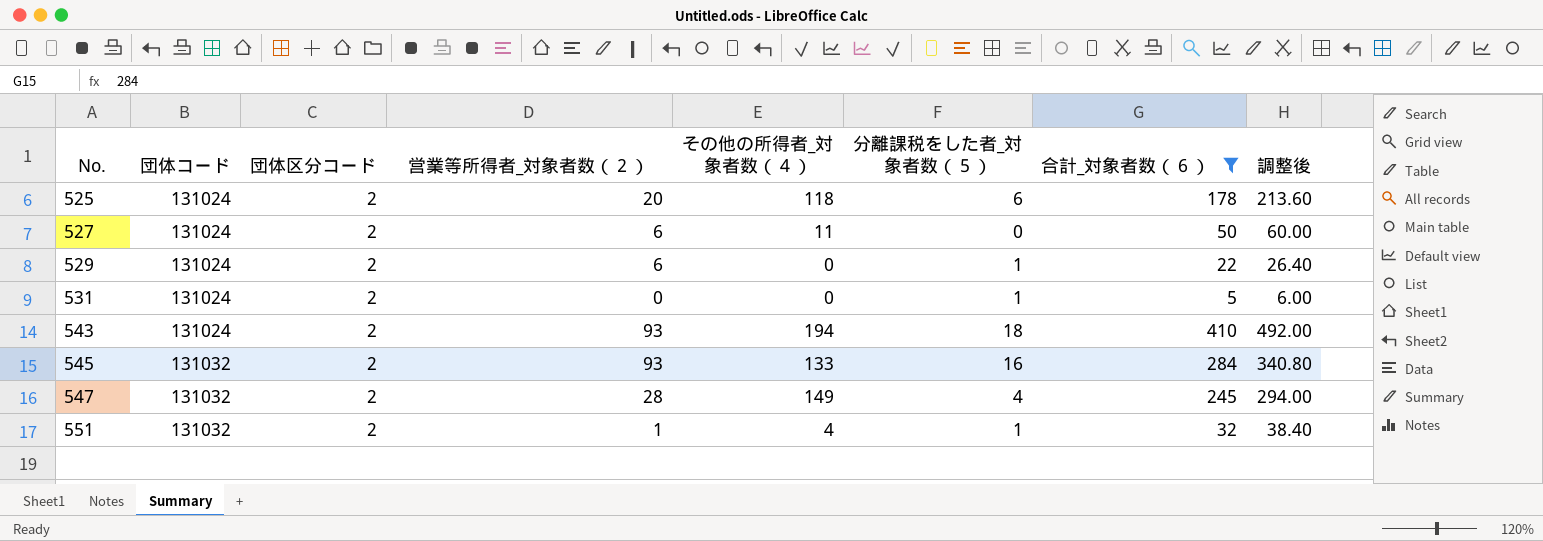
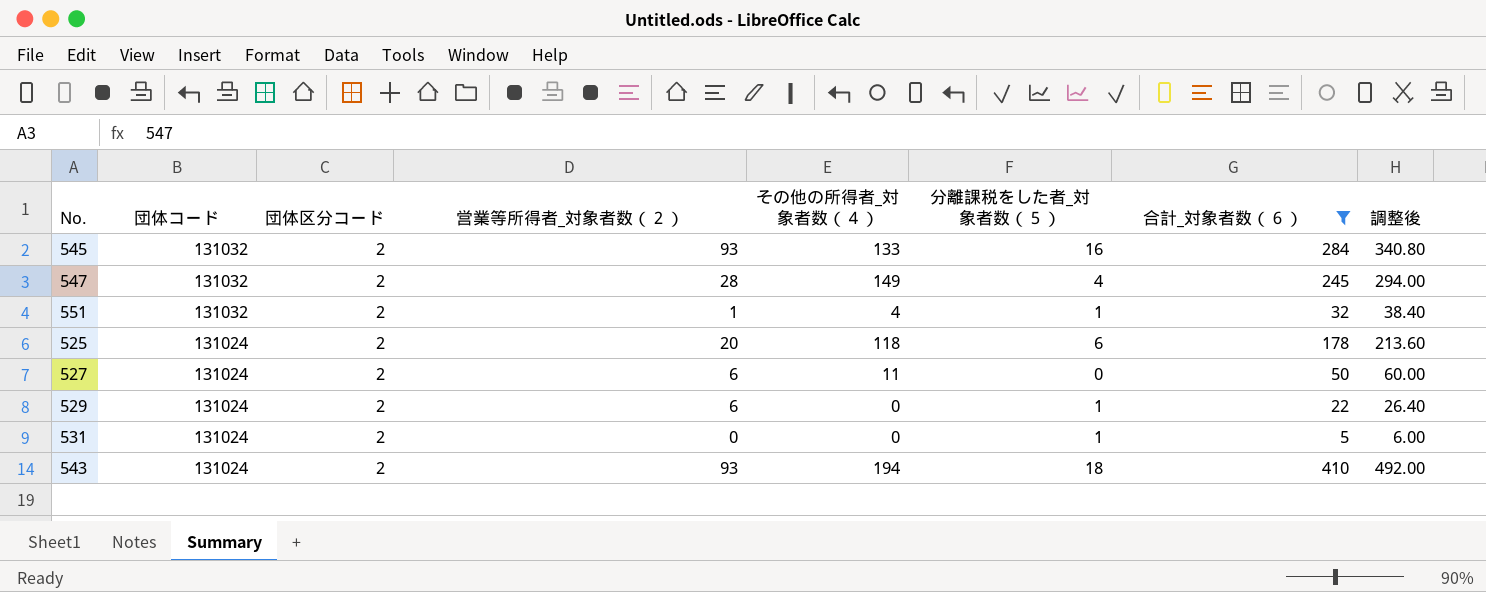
row order: No. ascending -> 団体コード descending

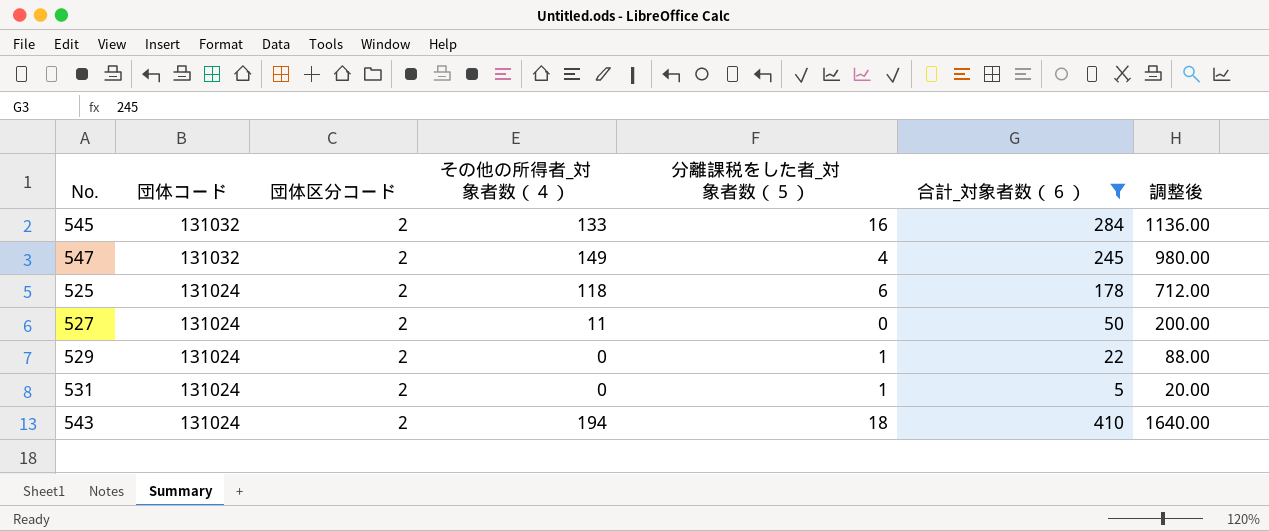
column 営業等所得者_対象者数（２） | position: 4 -> none
column 調整後 | formula: [合計_対象者数（６）] * 1.2 -> [合計_対象者数（６）] * 4
row 551: 131032 | 2 | 1 | 4 | 1 | 32 | 38.40 -> none

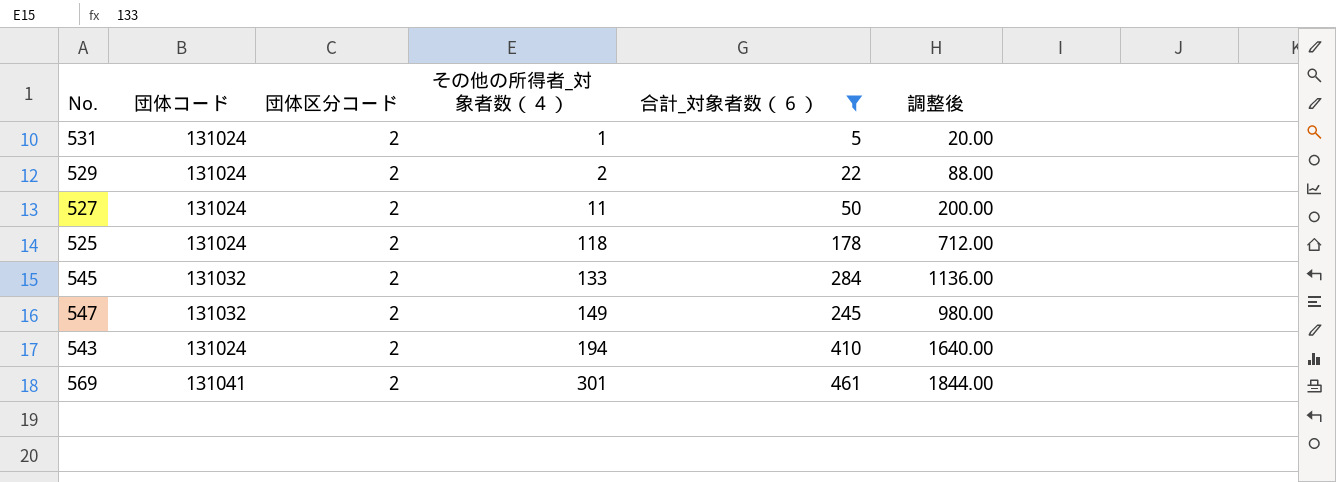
row order: 団体コード descending -> その他の所得者_対象者数（４） ascending
column 分離課税をした者_対象者数（５） | position: 5 -> none
531 | その他の所得者_対象者数（４）: 0 -> 1
529 | その他の所得者_対象者数（４）: 0 -> 2
row 569: none -> 131041 | 2 | 301 | 461 | 1844.00

